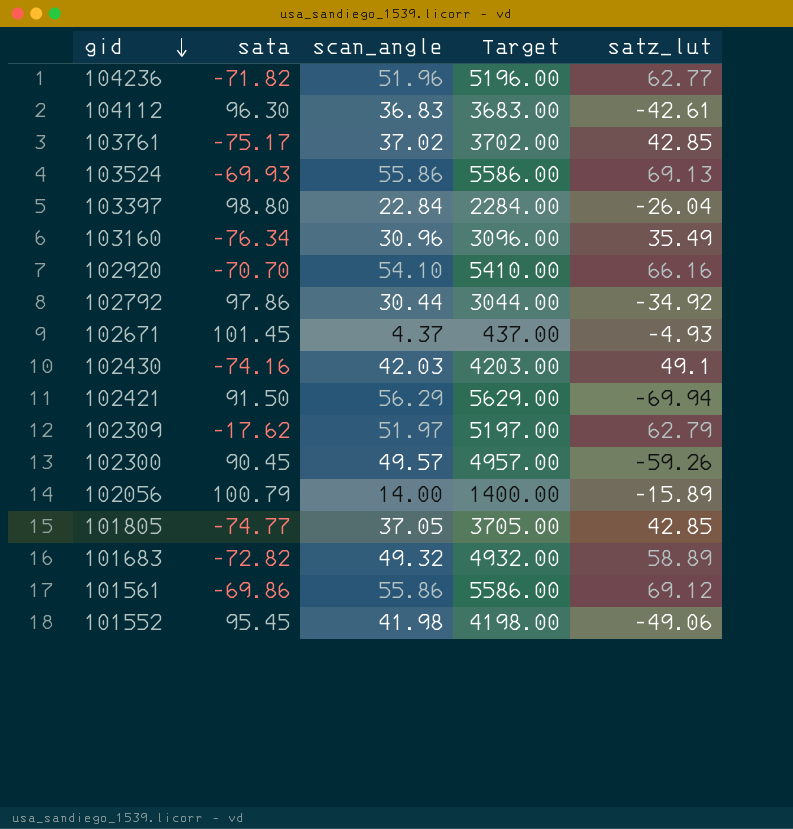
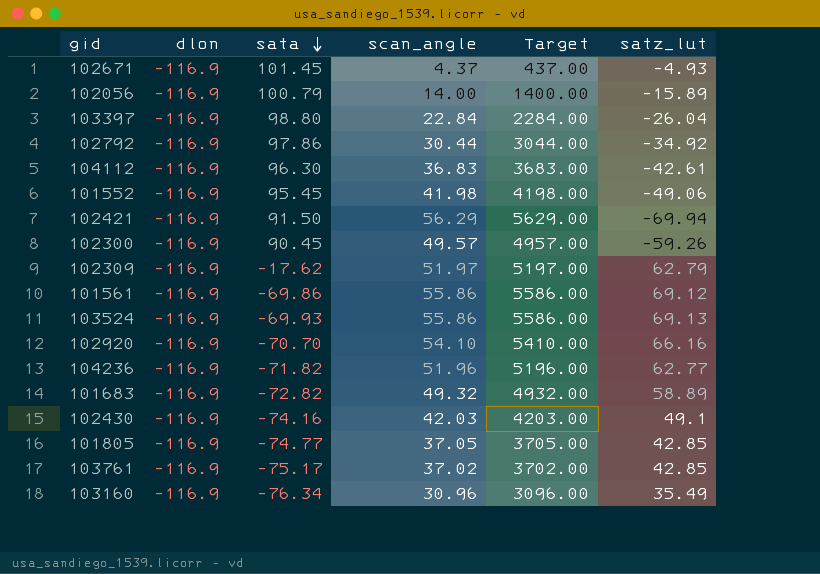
row order: gid descending -> sata descending
column dlon | position: none -> 2

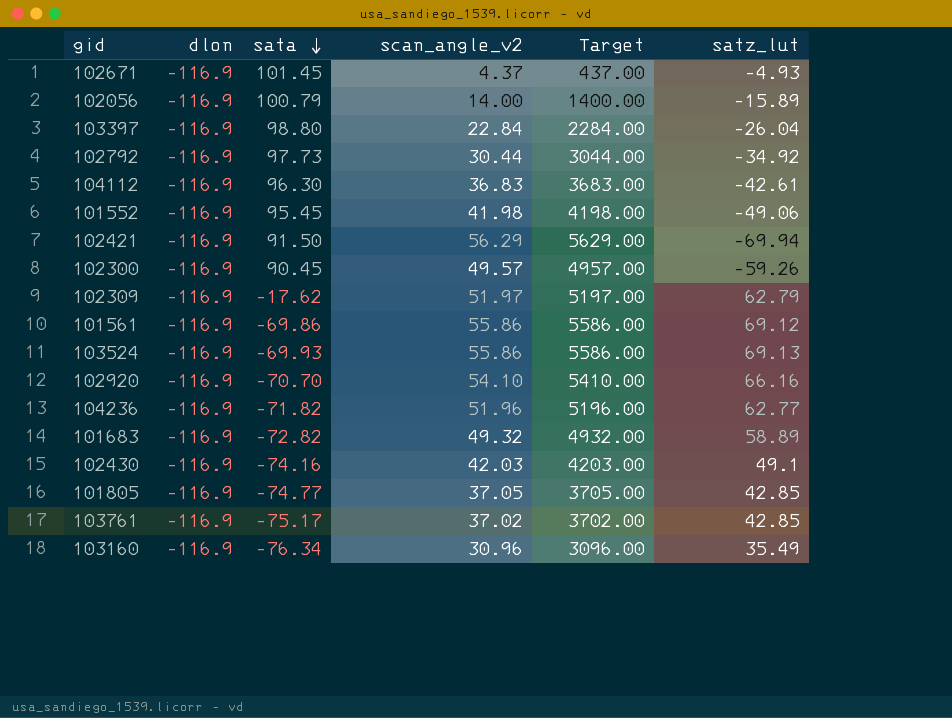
column name: scan_angle -> scan_angle_v2
102792 | sata: 97.86 -> 97.73

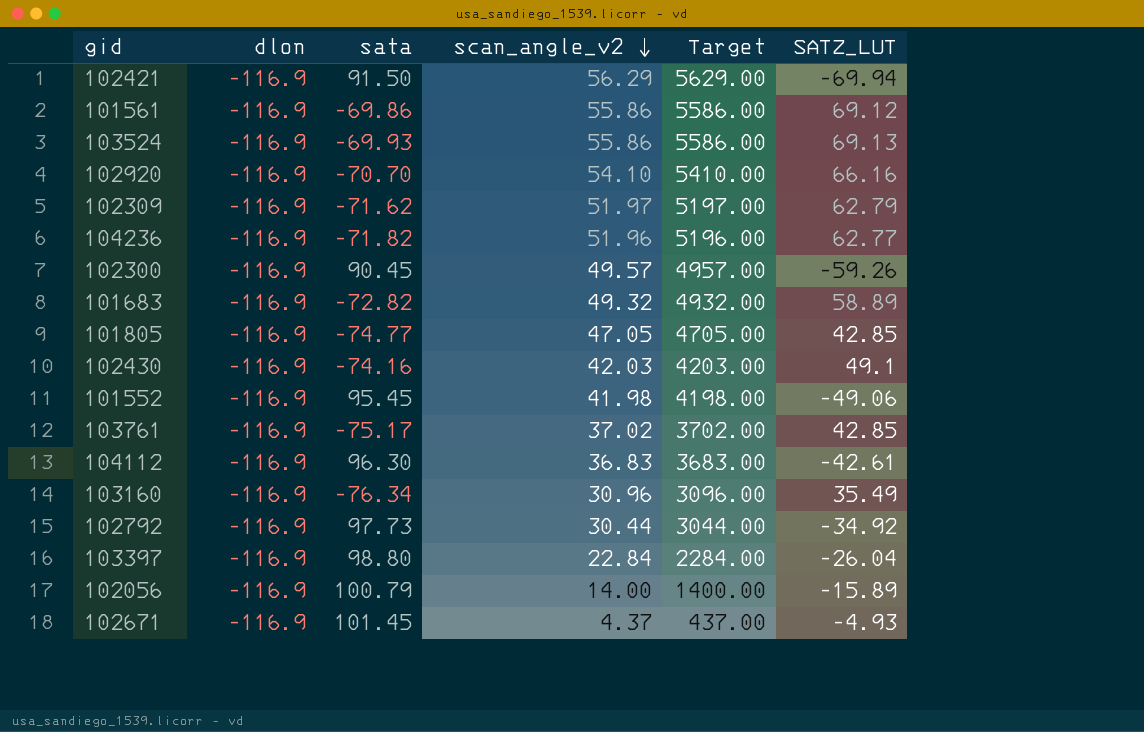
row order: sata descending -> scan_angle_v2 descending
column name: satz_lut -> SATZ_LUT
102309 | sata: -17.62 -> -71.62
101805 | scan_angle_v2: 37.05 -> 47.05
101805 | Target: 3705.00 -> 4705.00

